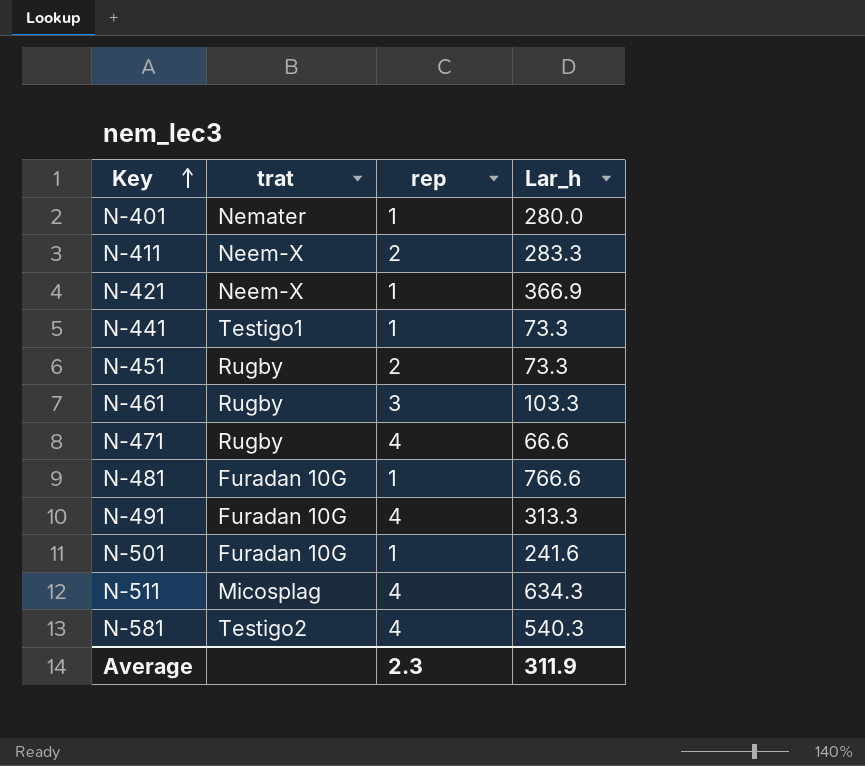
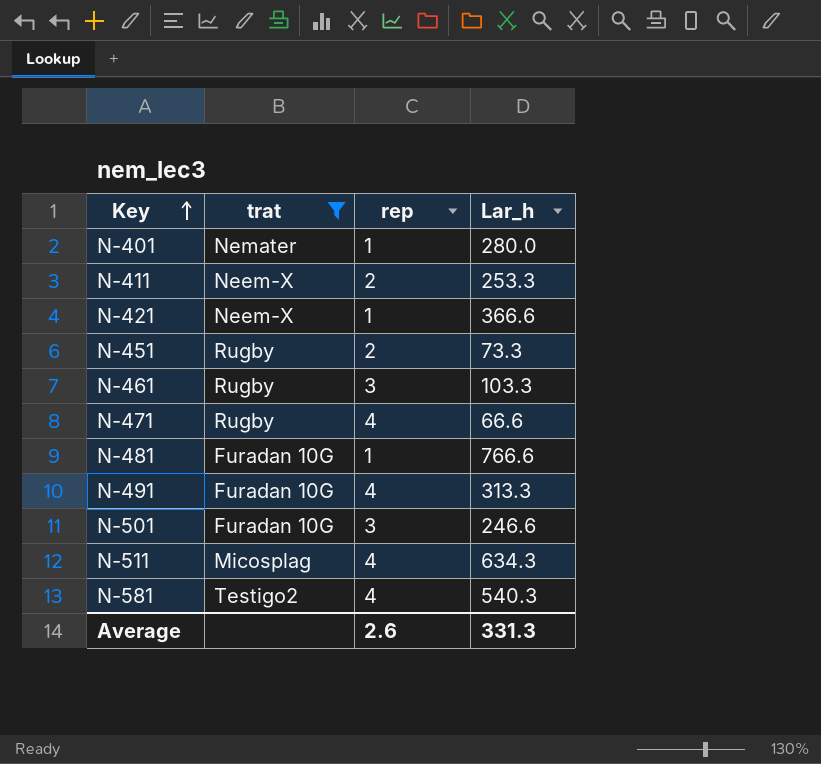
filter: none -> trat != Testigo1
N-411 | Lar_h: 283.3 -> 253.3
N-421 | Lar_h: 366.9 -> 366.6
N-501 | rep: 1 -> 3
N-501 | Lar_h: 241.6 -> 246.6
Average | rep: 2.3 -> 2.6
Average | Lar_h: 311.9 -> 331.3

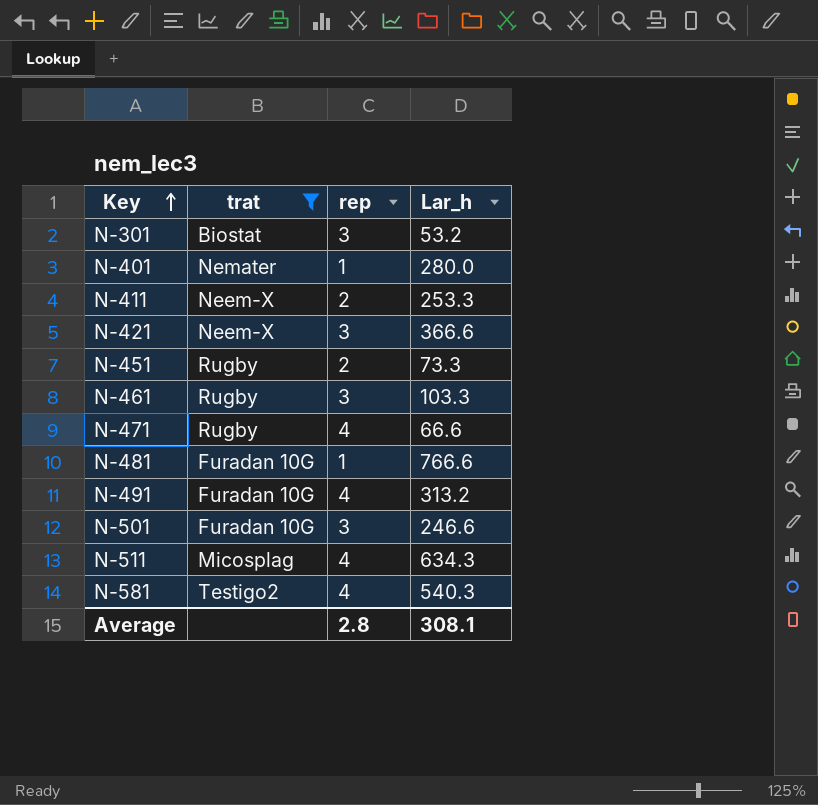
row N-301: none -> Biostat | 3 | 53.2
N-421 | rep: 1 -> 3
N-491 | Lar_h: 313.3 -> 313.2
Average | rep: 2.6 -> 2.8
Average | Lar_h: 331.3 -> 308.1

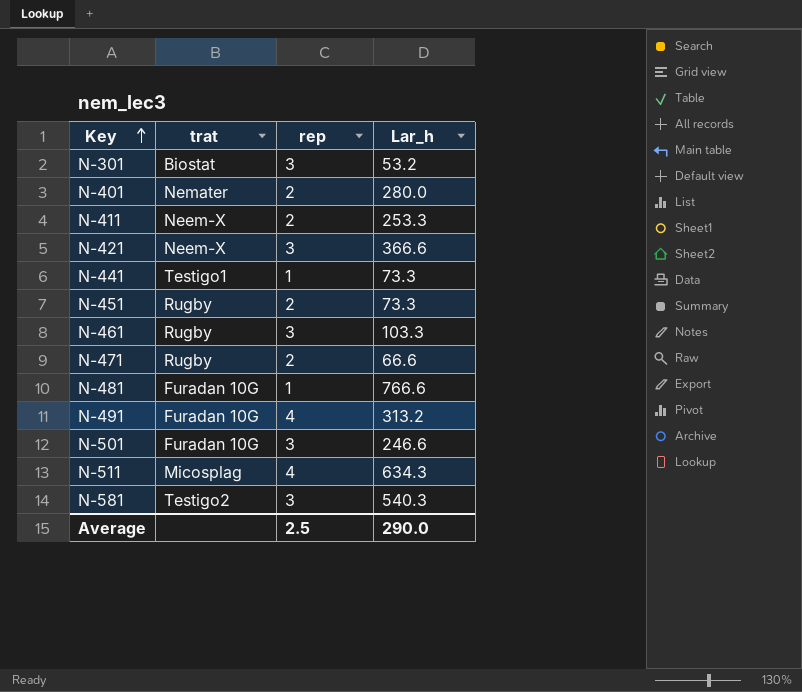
filter: trat != Testigo1 -> none
N-401 | rep: 1 -> 2
N-471 | rep: 4 -> 2
N-581 | rep: 4 -> 3
Average | rep: 2.8 -> 2.5
Average | Lar_h: 308.1 -> 290.0

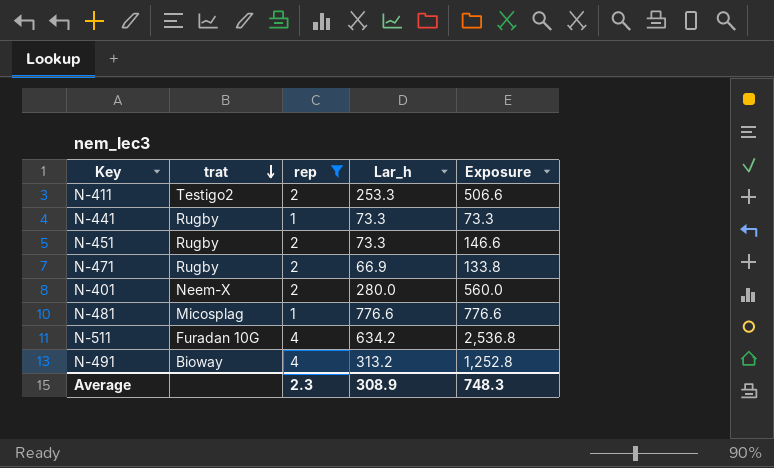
filter: none -> rep != 3
row order: Key ascending -> trat descending
column Exposure | formula: none -> [rep] * [Lar_h]
N-411 | trat: Neem-X -> Testigo2
N-441 | trat: Testigo1 -> Rugby
N-471 | Lar_h: 66.6 -> 66.9
N-401 | trat: Nemater -> Neem-X
N-481 | trat: Furadan 10G -> Micosplag
N-481 | Lar_h: 766.6 -> 776.6
N-511 | trat: Micosplag -> Furadan 10G
N-511 | Lar_h: 634.3 -> 634.2
N-491 | trat: Furadan 10G -> Bioway
Average | rep: 2.5 -> 2.3
Average | Lar_h: 290.0 -> 308.9

